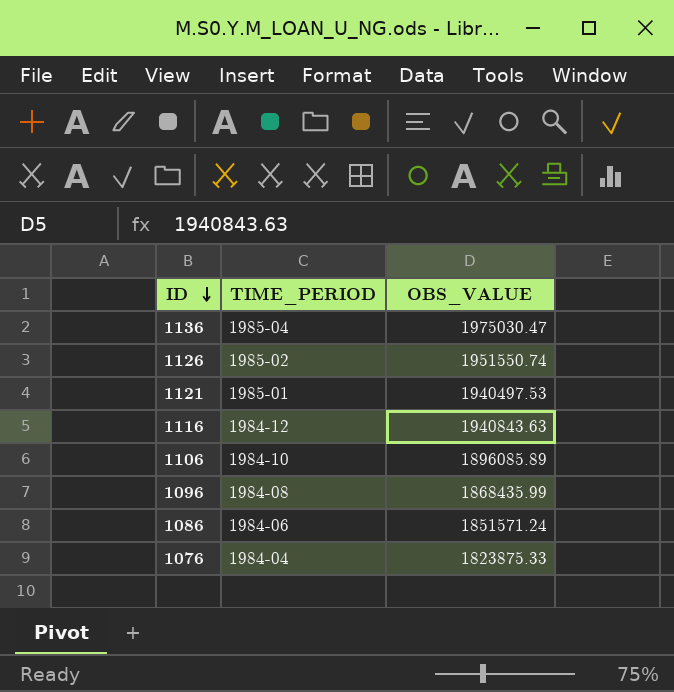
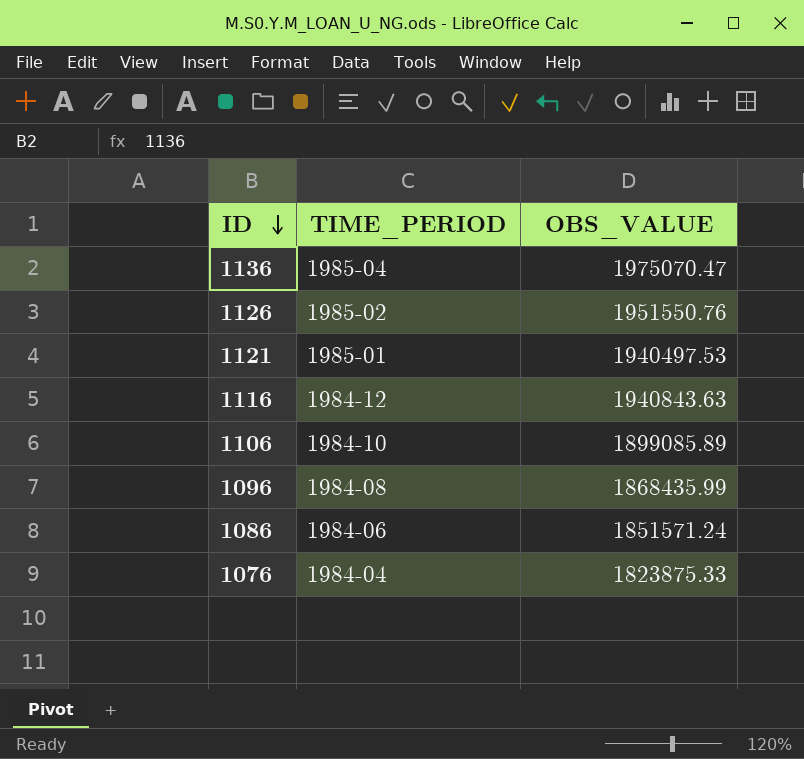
1136 | OBS_VALUE: 1975030.47 -> 1975070.47
1126 | OBS_VALUE: 1951550.74 -> 1951550.76
1106 | OBS_VALUE: 1896085.89 -> 1899085.89

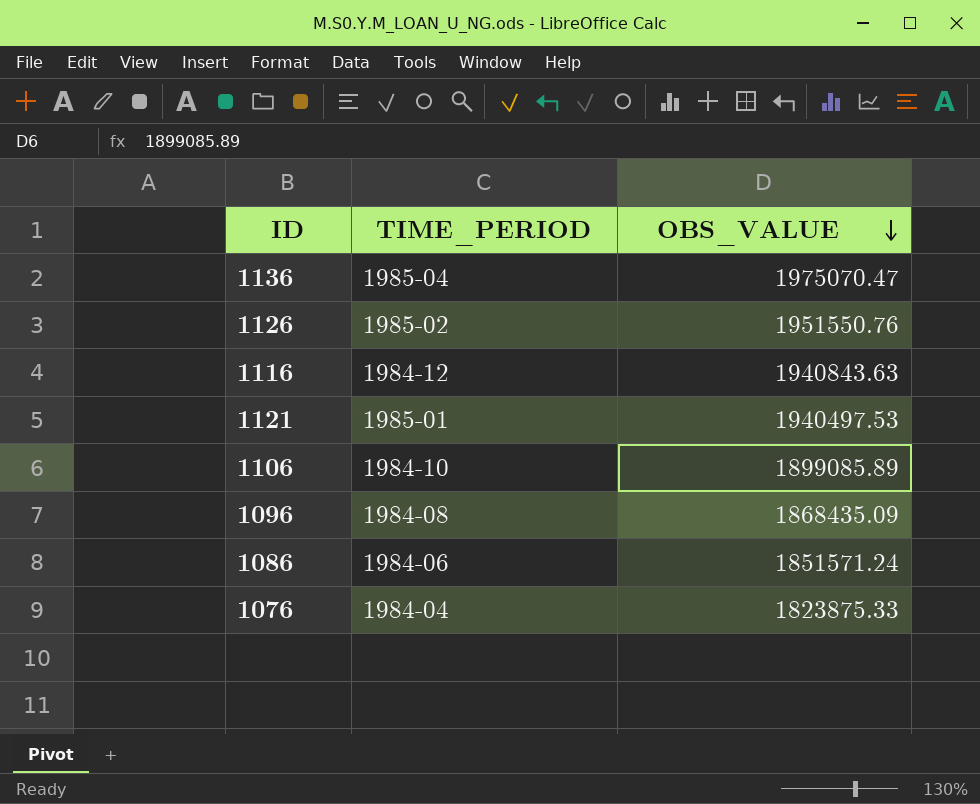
row order: ID descending -> OBS_VALUE descending
1096 | OBS_VALUE: 1868435.99 -> 1868435.09

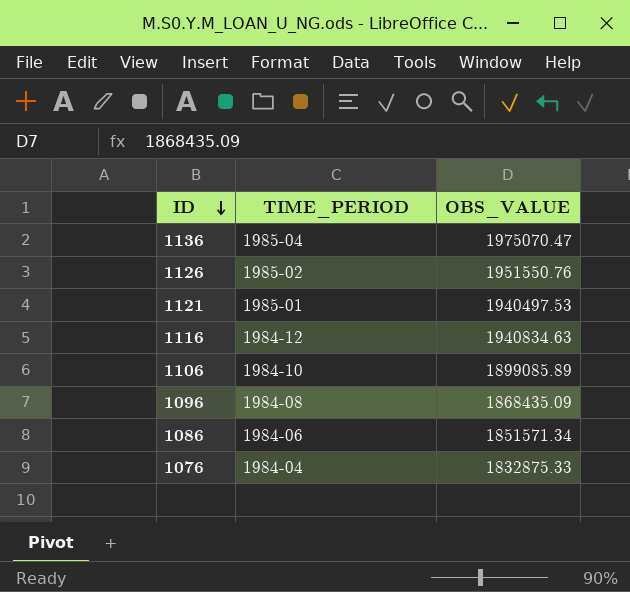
row order: OBS_VALUE descending -> ID descending
1116 | OBS_VALUE: 1940843.63 -> 1940834.63
1086 | OBS_VALUE: 1851571.24 -> 1851571.34
1076 | OBS_VALUE: 1823875.33 -> 1832875.33

